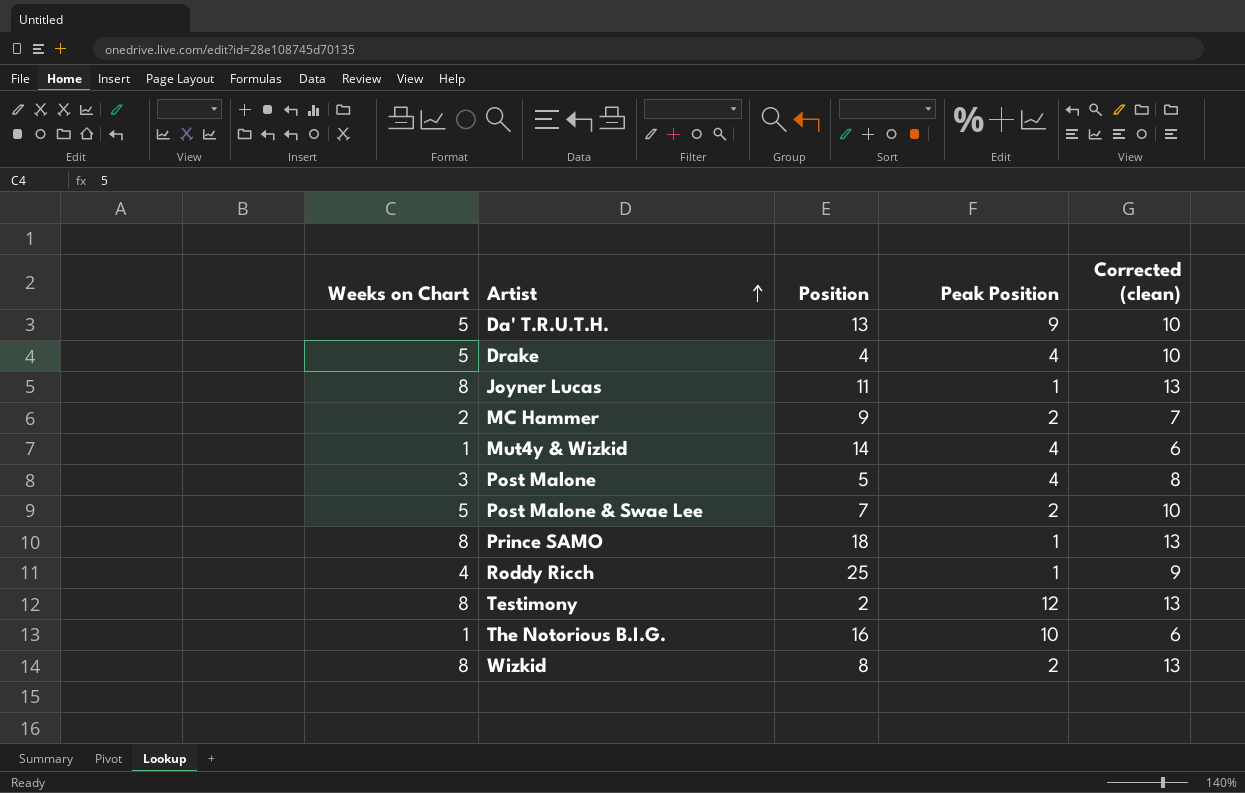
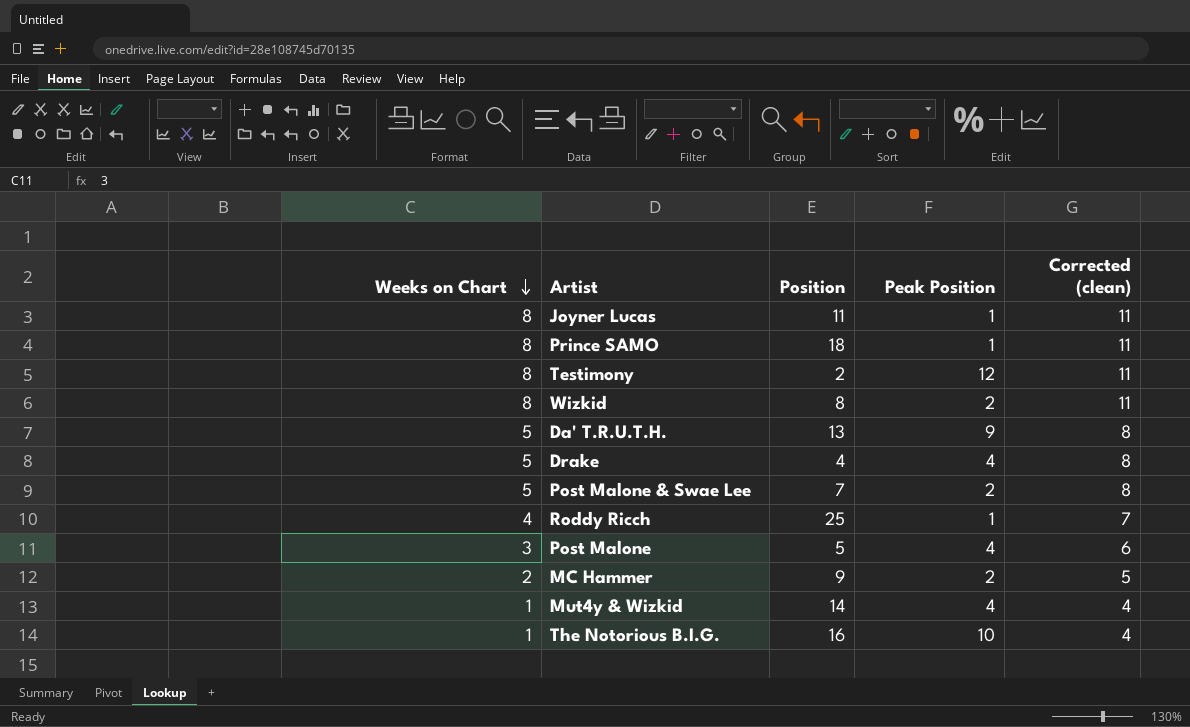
row order: Artist ascending -> Weeks on Chart descending
column Corrected (clean) | formula: [Weeks on Chart] + 5 -> [Weeks on Chart] + 3

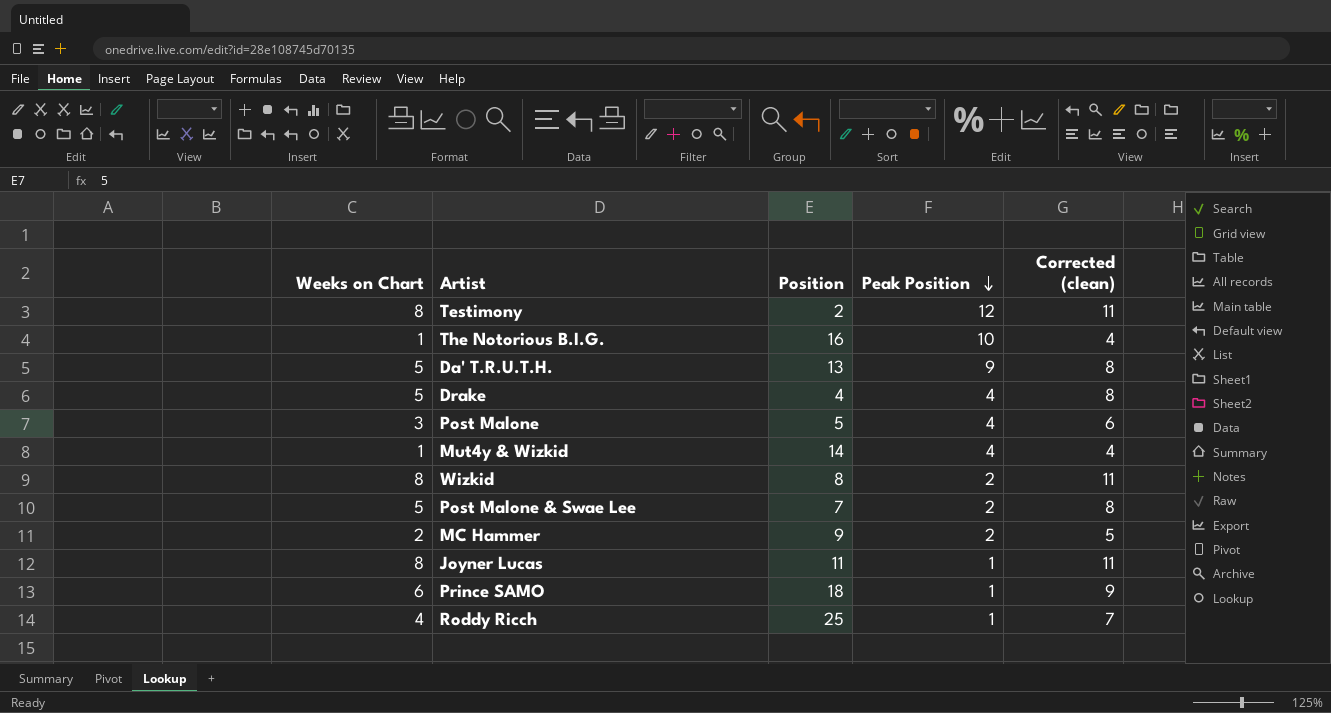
row order: Weeks on Chart descending -> Peak Position descending
Prince SAMO | Weeks on Chart: 8 -> 6
Prince SAMO | Corrected (clean): 11 -> 9

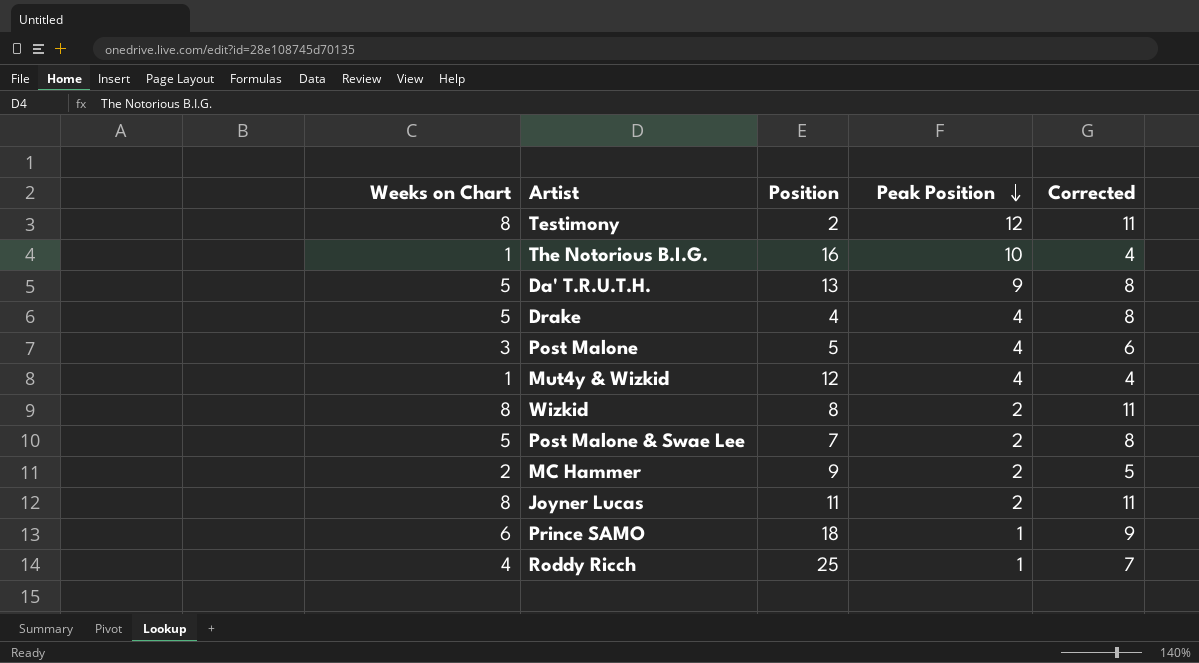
column name: Corrected (clean) -> Corrected
Mut4y & Wizkid | Position: 14 -> 12
Joyner Lucas | Peak Position: 1 -> 2

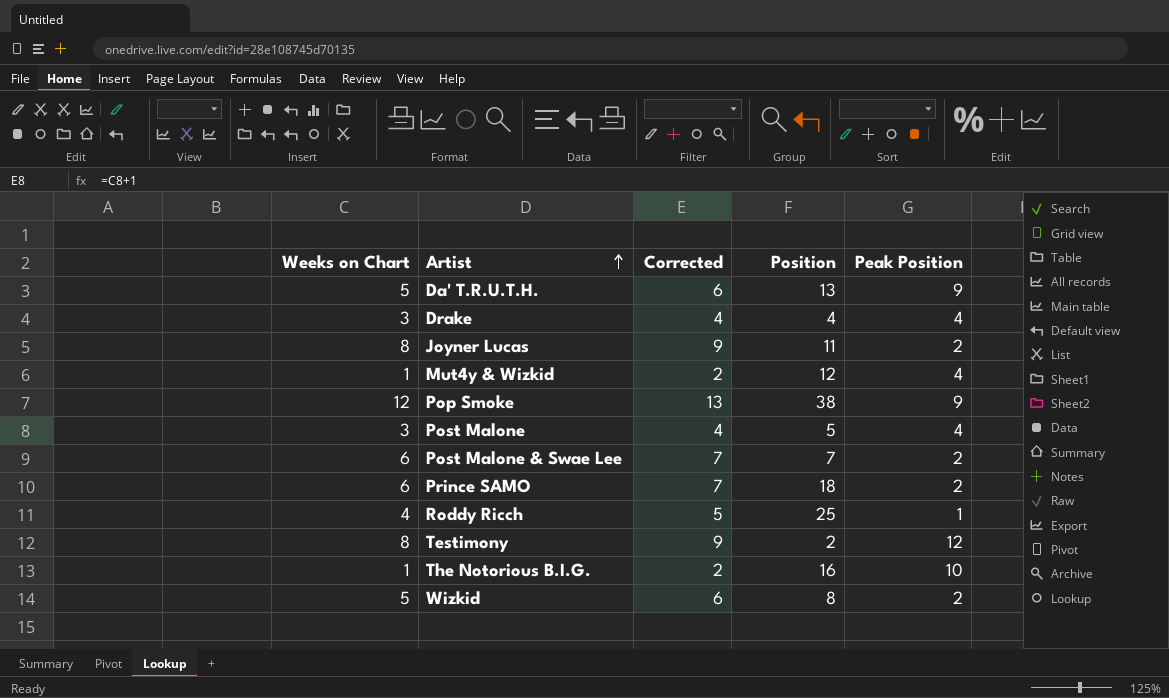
row order: Peak Position descending -> Artist ascending
column Corrected | formula: [Weeks on Chart] + 3 -> [Weeks on Chart] + 1
column Corrected | position: 5 -> 3
row MC Hammer: 2 | 9 | 2 | 5 -> none
Drake | Weeks on Chart: 5 -> 3
row Pop Smoke: none -> 12 | 13 | 38 | 9
Post Malone & Swae Lee | Weeks on Chart: 5 -> 6
Prince SAMO | Peak Position: 1 -> 2
Wizkid | Weeks on Chart: 8 -> 5

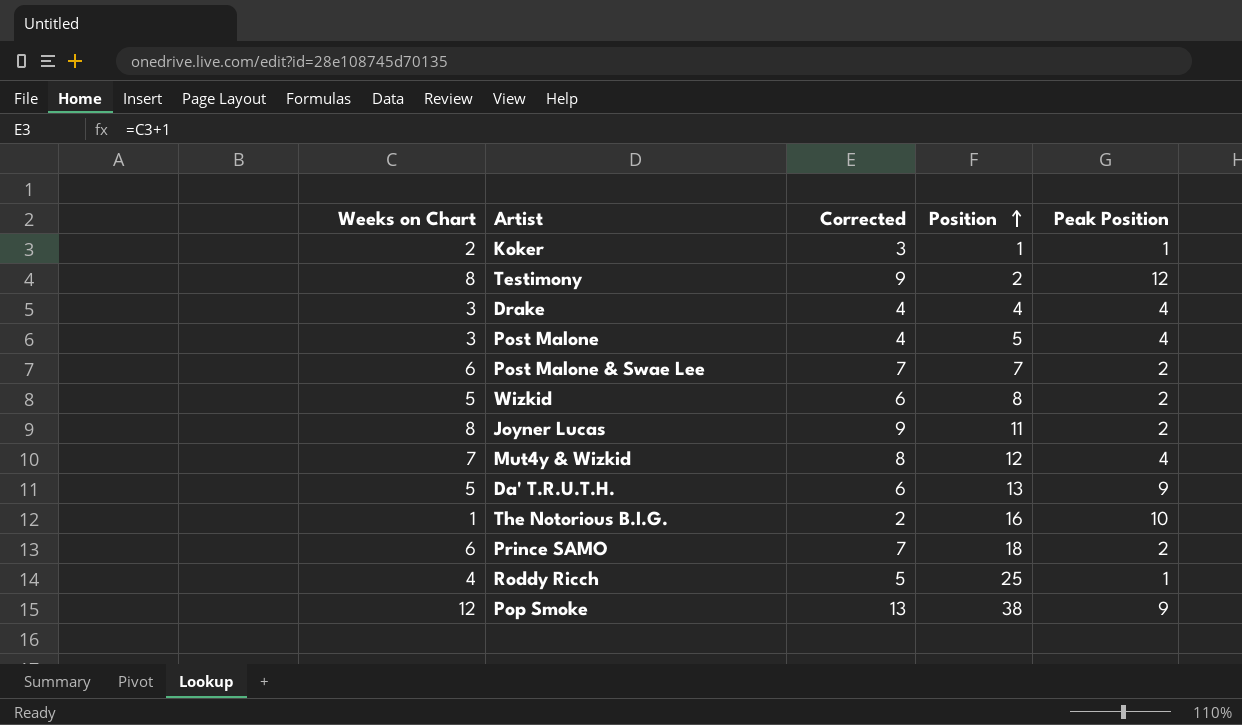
row order: Artist ascending -> Position ascending
row Koker: none -> 2 | 3 | 1 | 1
Mut4y & Wizkid | Weeks on Chart: 1 -> 7
Mut4y & Wizkid | Corrected: 2 -> 8

